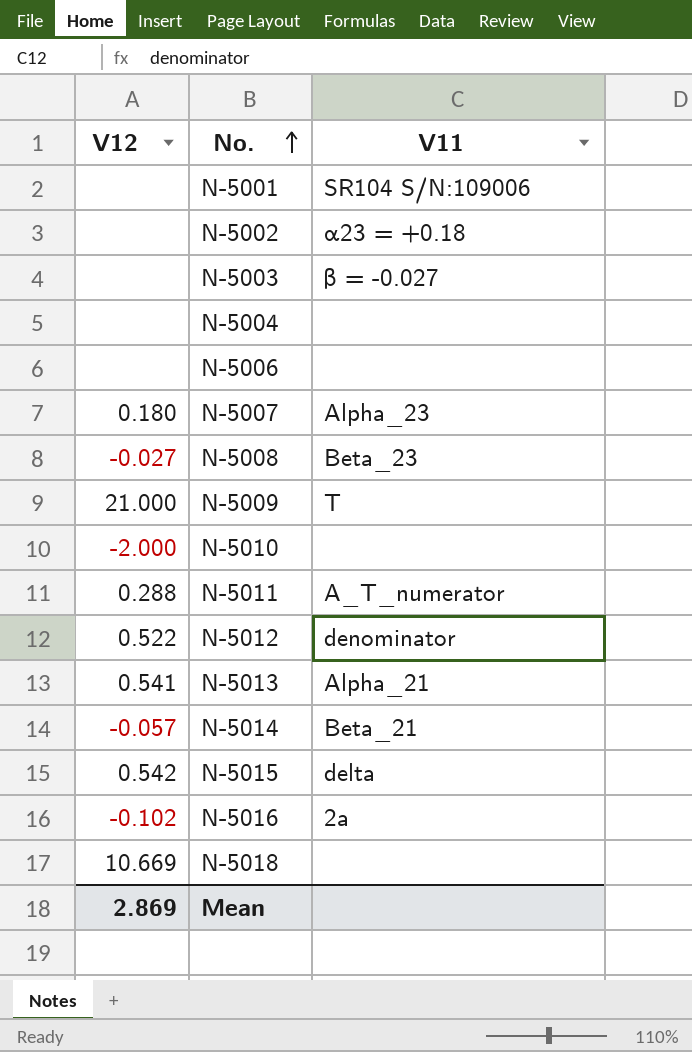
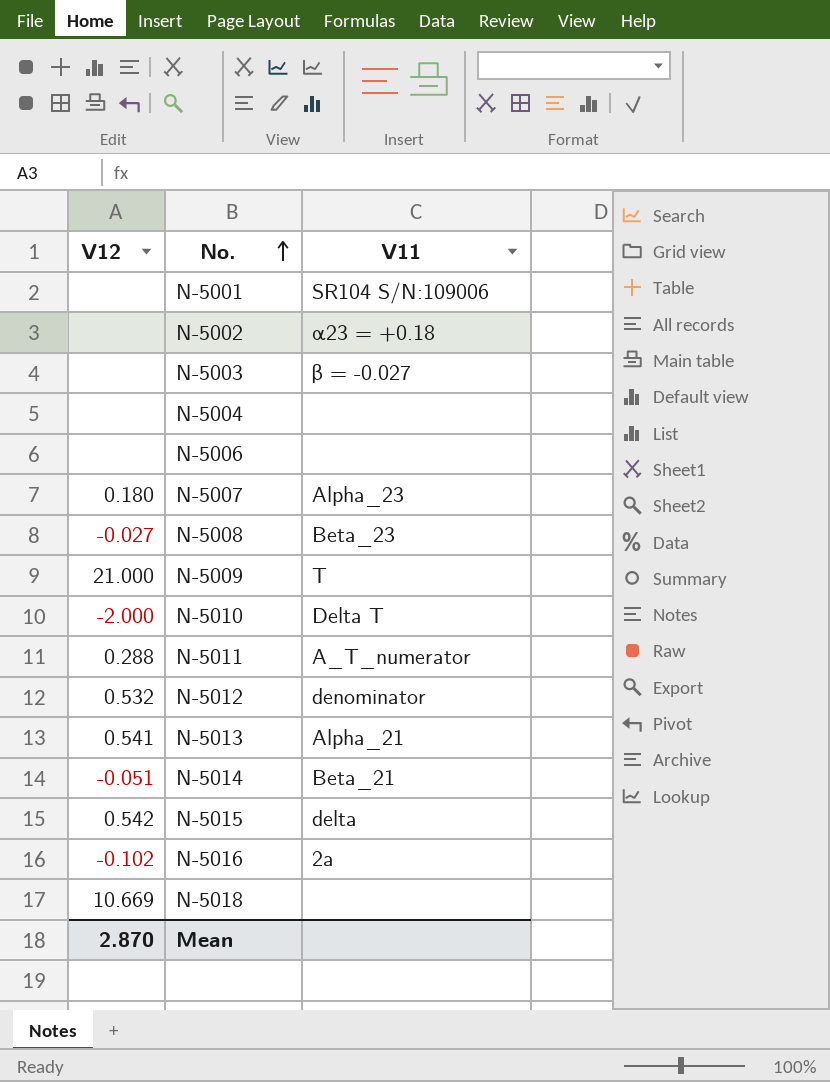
N-5010 | V11: none -> Delta T
N-5012 | V12: 0.522 -> 0.532
N-5014 | V12: -0.057 -> -0.051
Mean | V12: 2.869 -> 2.870

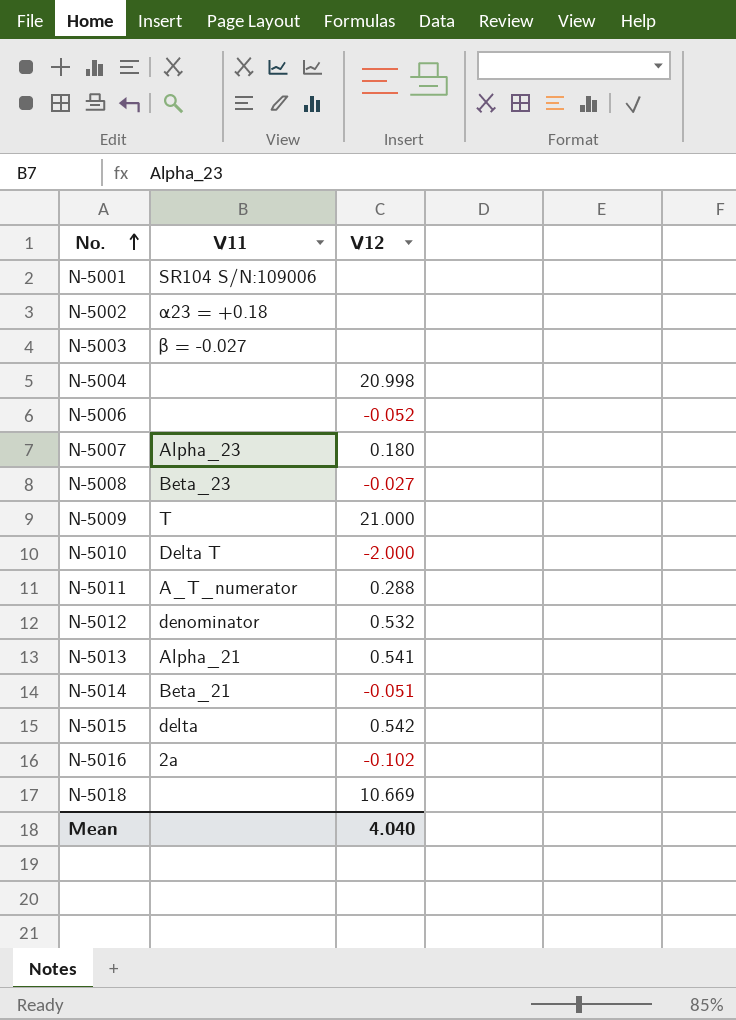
column V12 | position: 1 -> 3
N-5004 | V12: none -> 20.998
N-5006 | V12: none -> -0.052
Mean | V12: 2.870 -> 4.040

